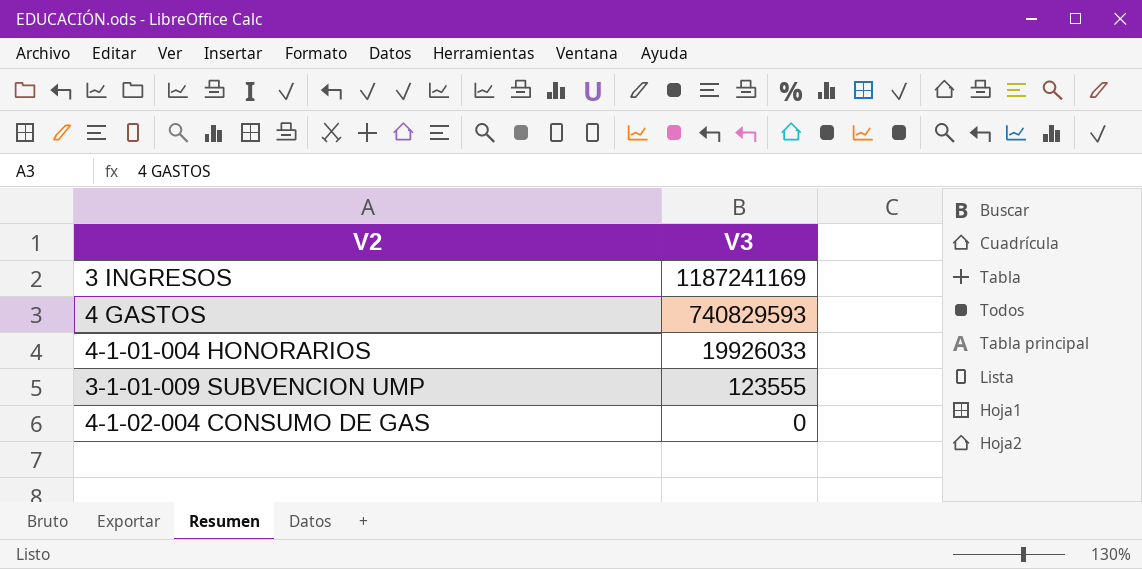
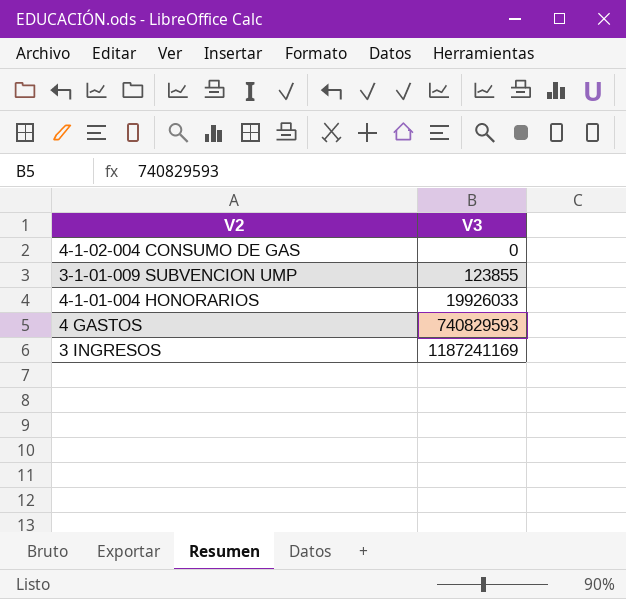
row order: V3 descending -> V3 ascending
3-1-01-009 SUBVENCION UMP | V3: 123555 -> 123855

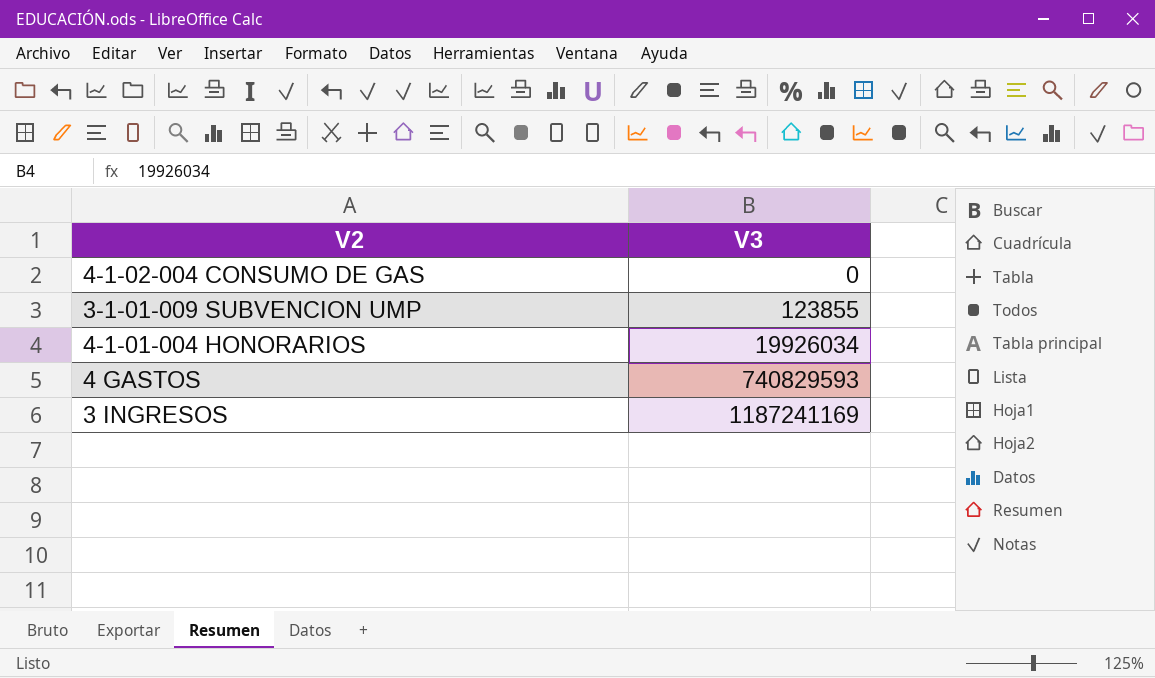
4-1-01-004 HONORARIOS | V3: 19926033 -> 19926034

